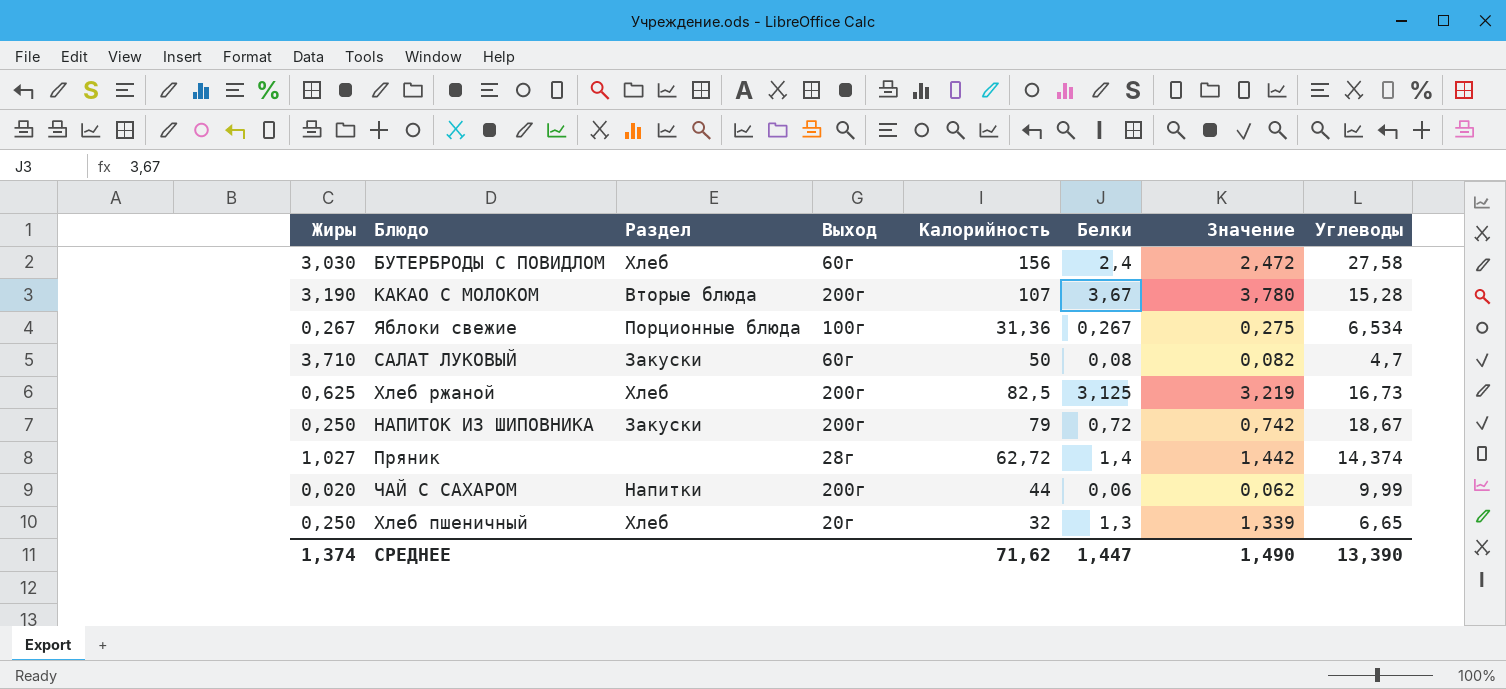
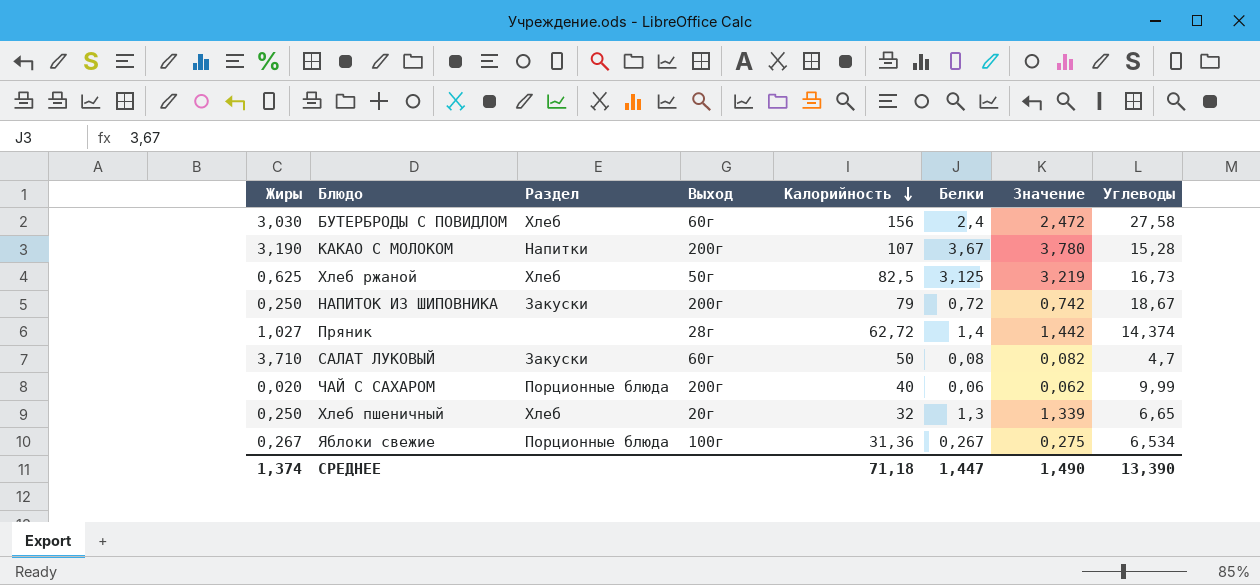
row order: none -> Калорийность descending
КАКАО С МОЛОКОМ | Раздел: Вторые блюда -> Напитки
Хлеб ржаной | Выход: 200г -> 50г
ЧАЙ С САХАРОМ | Раздел: Напитки -> Порционные блюда
ЧАЙ С САХАРОМ | Калорийность: 44 -> 40
СРЕДНЕЕ | Калорийность: 71,62 -> 71,18

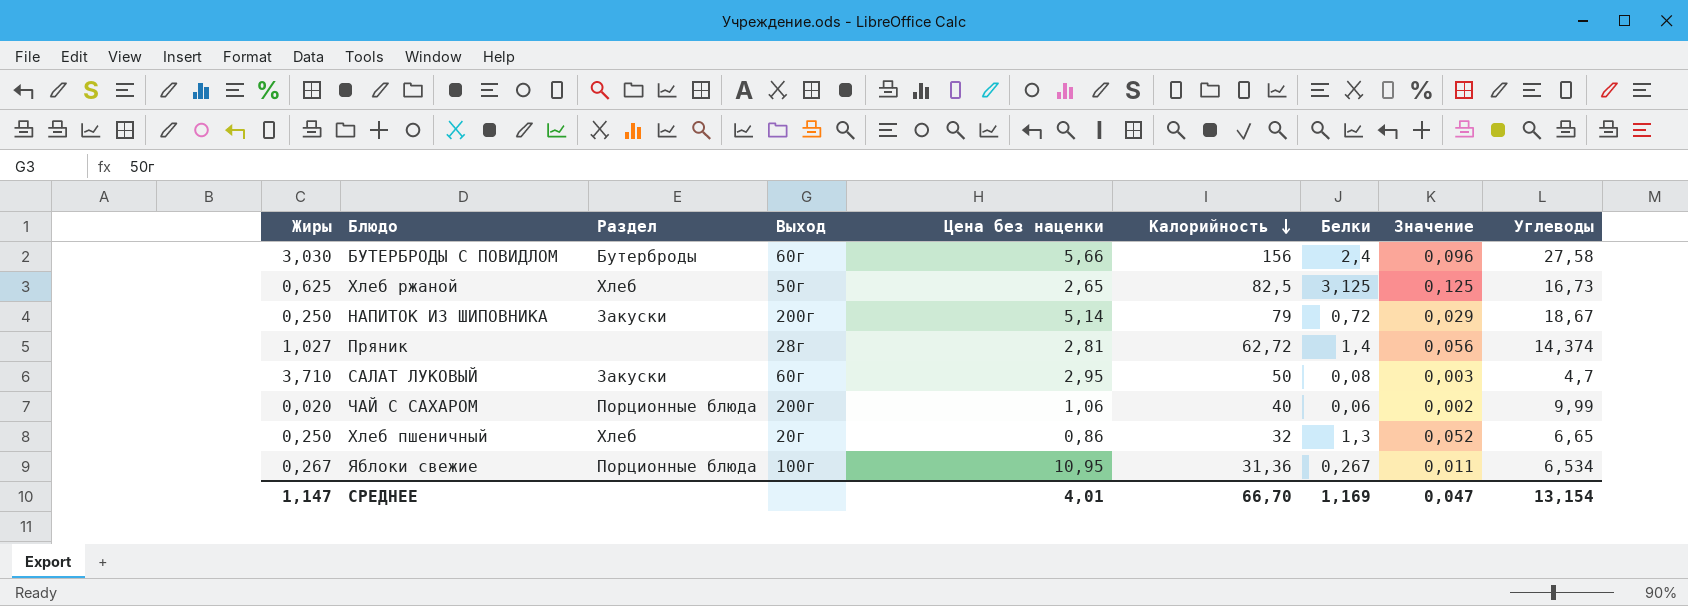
column Цена без наценки | position: none -> 5
column Значение | formula: [Белки] * 1,03 -> [Белки] * 0,04
row КАКАО С МОЛОКОМ: 3,190 | Напитки | 200г | 107 | 3,67 | 3,780 | 15,28 -> none
БУТЕРБРОДЫ С ПОВИДЛОМ | Раздел: Хлеб -> Бутерброды
СРЕДНЕЕ | Жиры: 1,374 -> 1,147
СРЕДНЕЕ | Калорийность: 71,18 -> 66,70
СРЕДНЕЕ | Белки: 1,447 -> 1,169
СРЕДНЕЕ | Значение: 1,490 -> 0,047
СРЕДНЕЕ | Углеводы: 13,390 -> 13,154

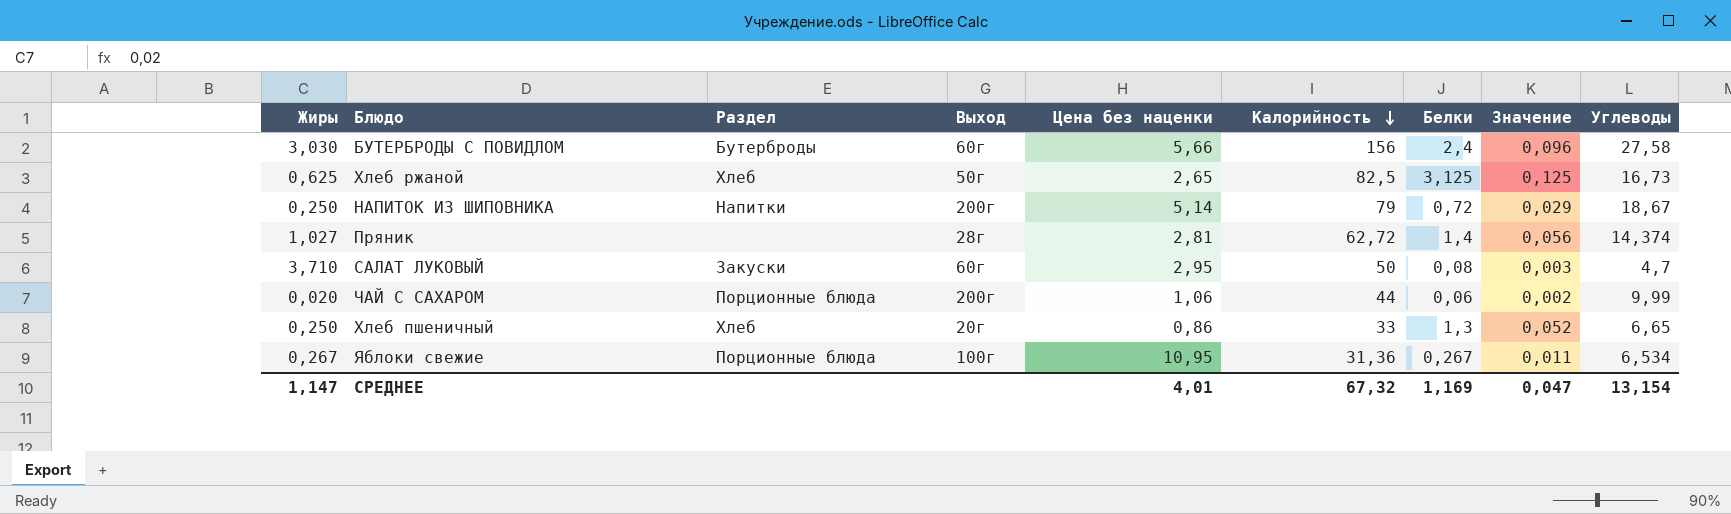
НАПИТОК ИЗ ШИПОВНИКА | Раздел: Закуски -> Напитки
ЧАЙ С САХАРОМ | Калорийность: 40 -> 44
Хлеб пшеничный | Калорийность: 32 -> 33
СРЕДНЕЕ | Калорийность: 66,70 -> 67,32

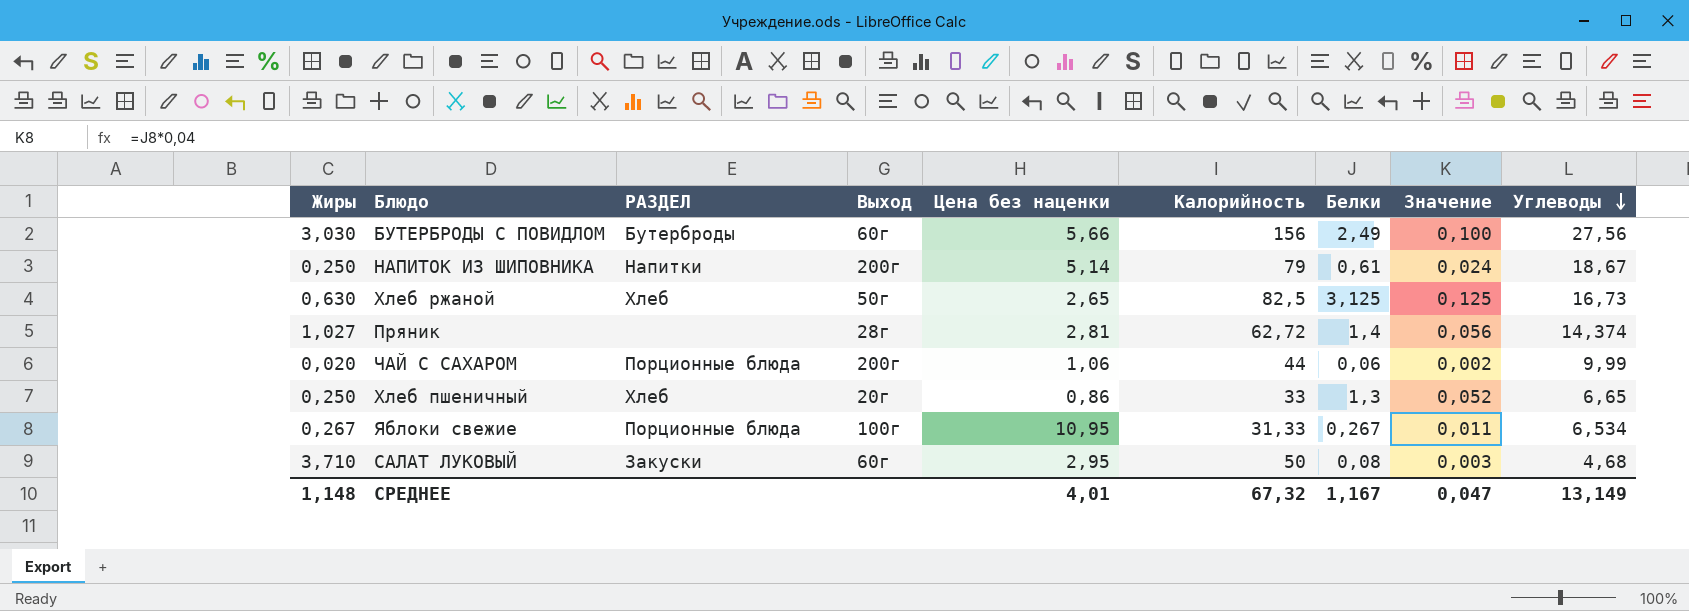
row order: Калорийность descending -> Углеводы descending
column name: Раздел -> РАЗДЕЛ
БУТЕРБРОДЫ С ПОВИДЛОМ | Белки: 2,4 -> 2,49
БУТЕРБРОДЫ С ПОВИДЛОМ | Значение: 0,096 -> 0,100
БУТЕРБРОДЫ С ПОВИДЛОМ | Углеводы: 27,58 -> 27,56
НАПИТОК ИЗ ШИПОВНИКА | Белки: 0,72 -> 0,61
НАПИТОК ИЗ ШИПОВНИКА | Значение: 0,029 -> 0,024
Хлеб ржаной | Жиры: 0,625 -> 0,630
Яблоки свежие | Калорийность: 31,36 -> 31,33
САЛАТ ЛУКОВЫЙ | Углеводы: 4,7 -> 4,68
СРЕДНЕЕ | Жиры: 1,147 -> 1,148
СРЕДНЕЕ | Белки: 1,169 -> 1,167
СРЕДНЕЕ | Углеводы: 13,154 -> 13,149

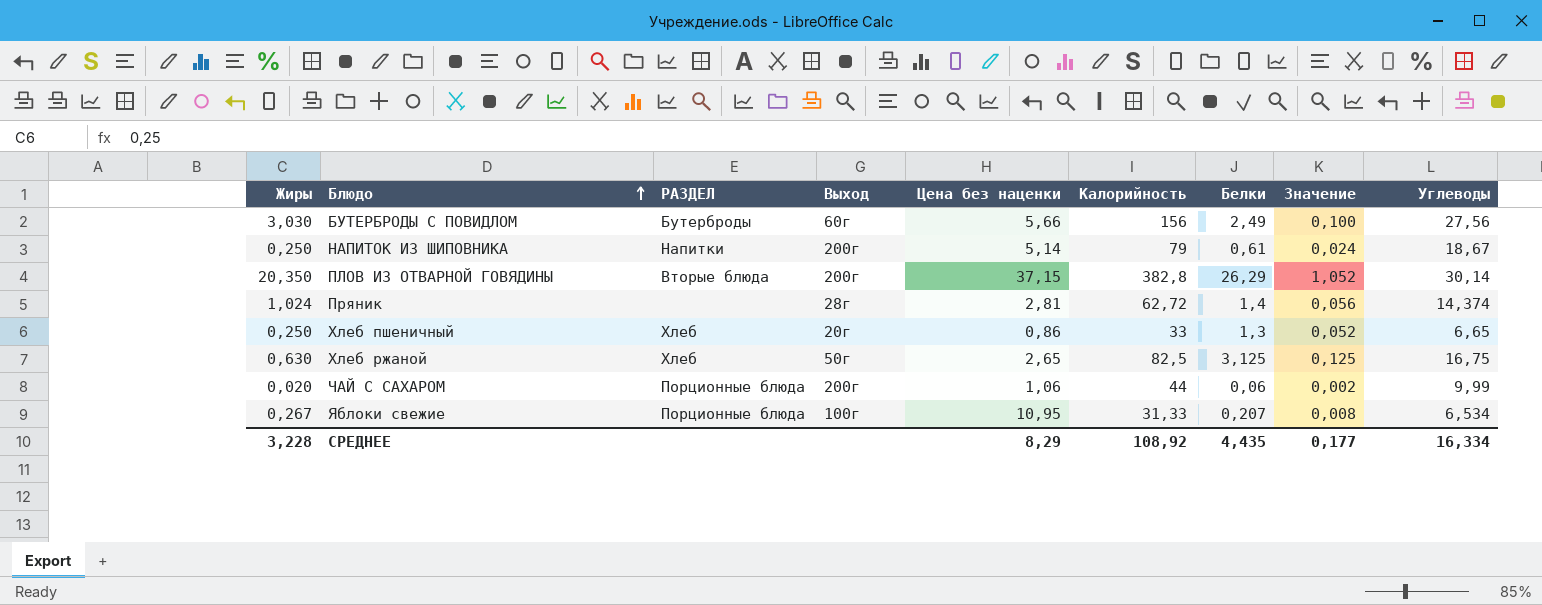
row order: Углеводы descending -> Блюдо ascending
row САЛАТ ЛУКОВЫЙ: 3,710 | Закуски | 60г | 2,95 | 50 | 0,08 | 0,003 | 4,68 -> none
row ПЛОВ ИЗ ОТВАРНОЙ ГОВЯДИНЫ: none -> 20,350 | Вторые блюда | 200г | 37,15 | 382,8 | 26,29 | 1,052 | 30,14
Пряник | Жиры: 1,027 -> 1,024
Хлеб ржаной | Углеводы: 16,73 -> 16,75
Яблоки свежие | Белки: 0,267 -> 0,207
Яблоки свежие | Значение: 0,011 -> 0,008
СРЕДНЕЕ | Жиры: 1,148 -> 3,228
СРЕДНЕЕ | Цена без наценки: 4,01 -> 8,29
СРЕДНЕЕ | Калорийность: 67,32 -> 108,92
СРЕДНЕЕ | Белки: 1,167 -> 4,435
СРЕДНЕЕ | Значение: 0,047 -> 0,177
СРЕДНЕЕ | Углеводы: 13,149 -> 16,334

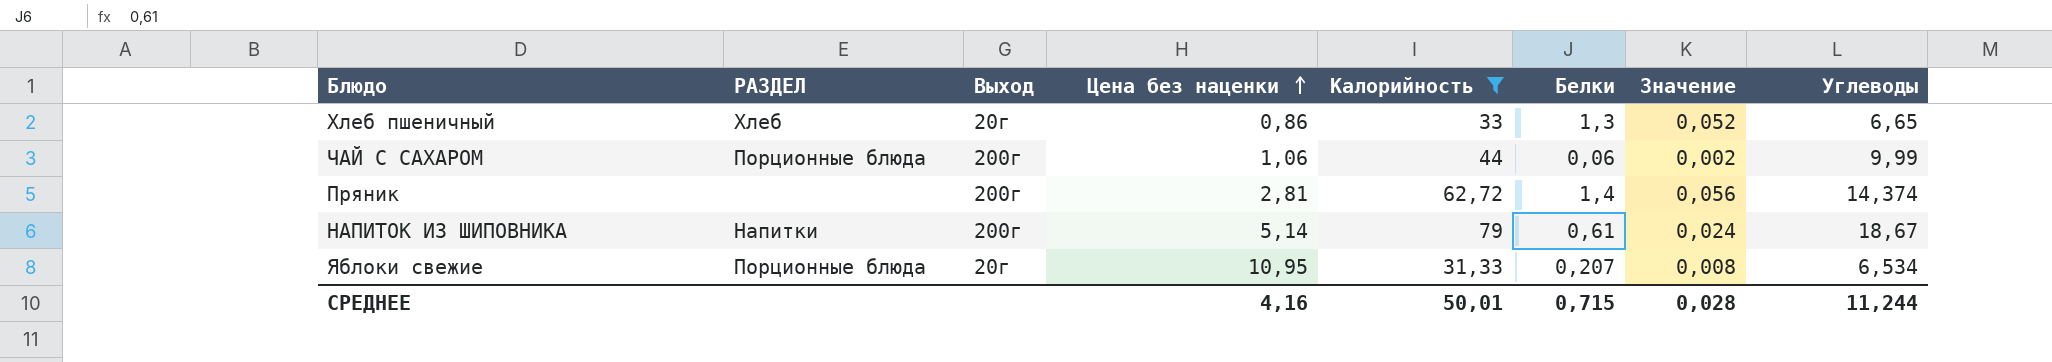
filter: none -> Калорийность <= 79
row order: Блюдо ascending -> Цена без наценки ascending
column Жиры | position: 1 -> none
Пряник | Выход: 28г -> 200г
Яблоки свежие | Выход: 100г -> 20г
СРЕДНЕЕ | Цена без наценки: 8,29 -> 4,16
СРЕДНЕЕ | Калорийность: 108,92 -> 50,01
СРЕДНЕЕ | Белки: 4,435 -> 0,715
СРЕДНЕЕ | Значение: 0,177 -> 0,028
СРЕДНЕЕ | Углеводы: 16,334 -> 11,244

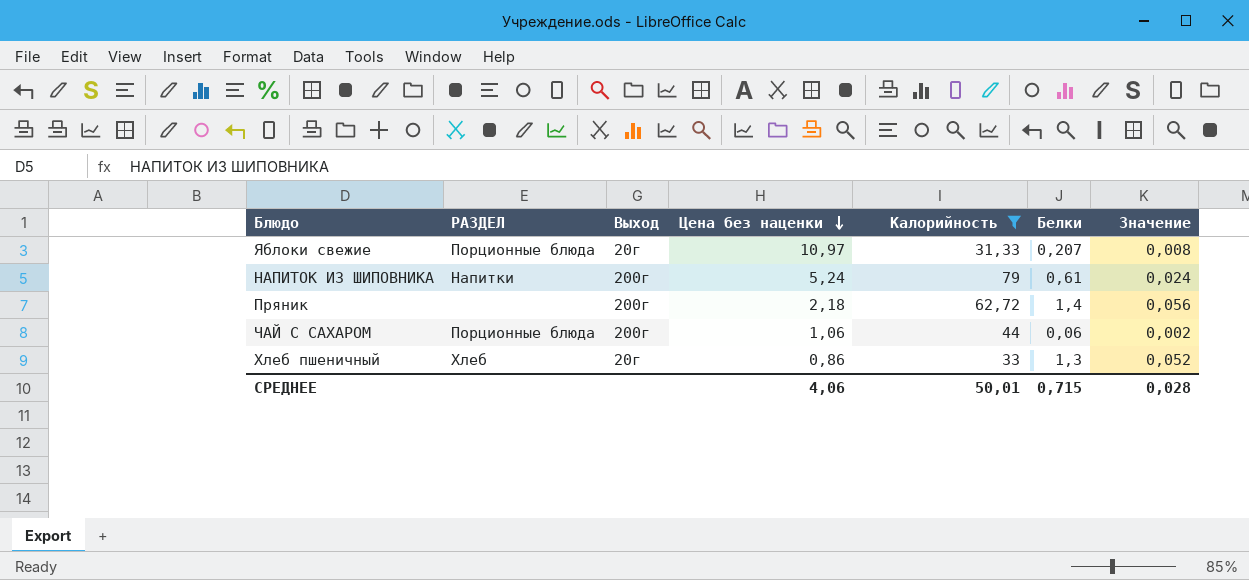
row order: Цена без наценки ascending -> Цена без наценки descending
column Углеводы | position: 8 -> none
Яблоки свежие | Цена без наценки: 10,95 -> 10,97
НАПИТОК ИЗ ШИПОВНИКА | Цена без наценки: 5,14 -> 5,24
Пряник | Цена без наценки: 2,81 -> 2,18
СРЕДНЕЕ | Цена без наценки: 4,16 -> 4,06

